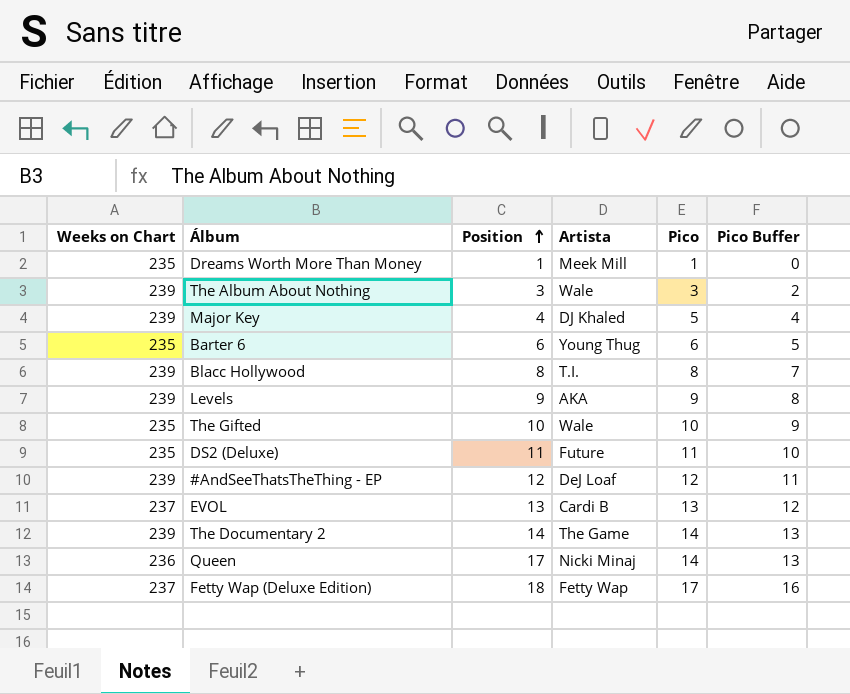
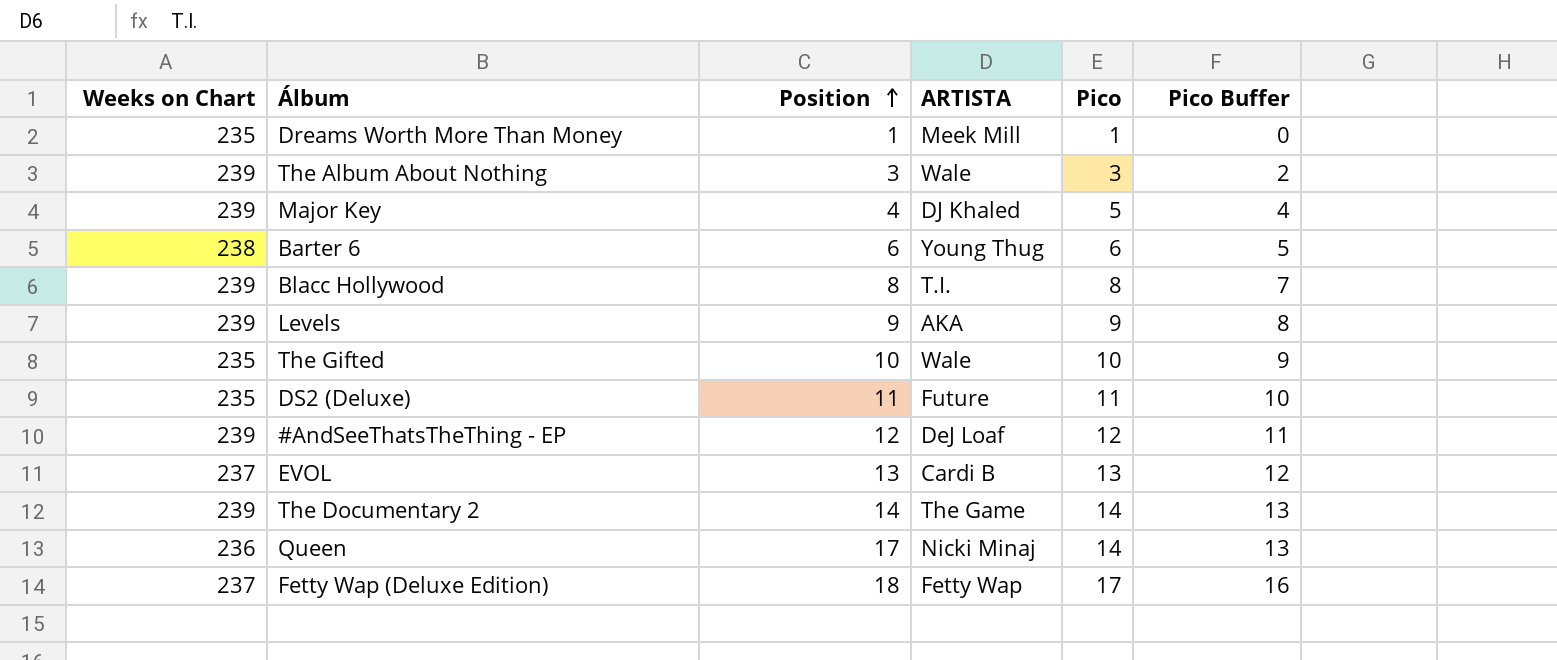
column name: Artista -> ARTISTA
Barter 6 | Weeks on Chart: 235 -> 238

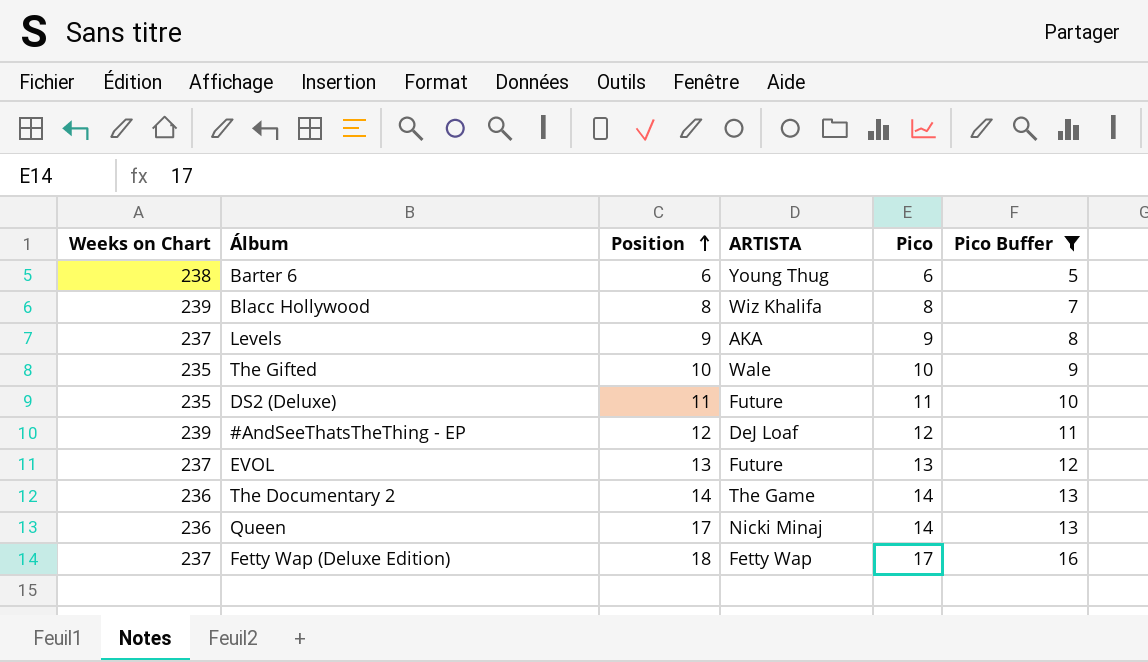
filter: none -> Pico Buffer >= 5
Blacc Hollywood | ARTISTA: T.I. -> Wiz Khalifa
Levels | Weeks on Chart: 239 -> 237
EVOL | ARTISTA: Cardi B -> Future
The Documentary 2 | Weeks on Chart: 239 -> 236

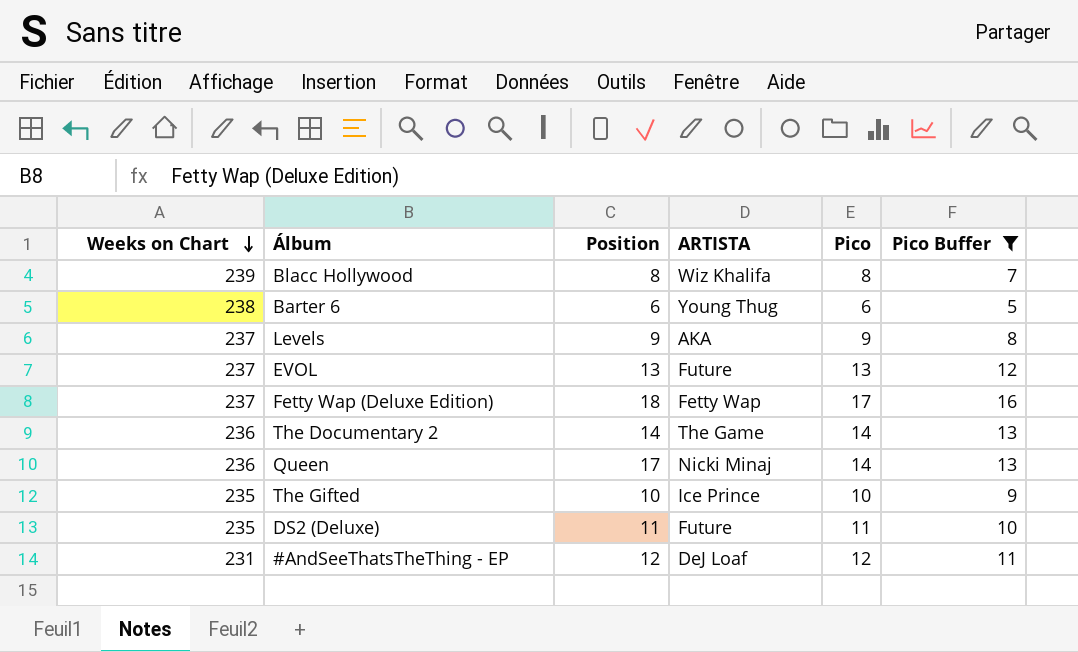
row order: Position ascending -> Weeks on Chart descending
The Gifted | ARTISTA: Wale -> Ice Prince
#AndSeeThatsTheThing - EP | Weeks on Chart: 239 -> 231

